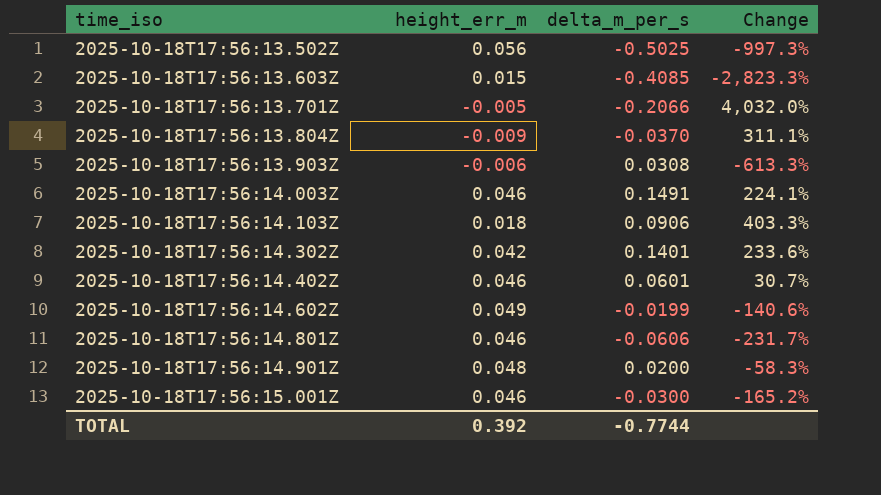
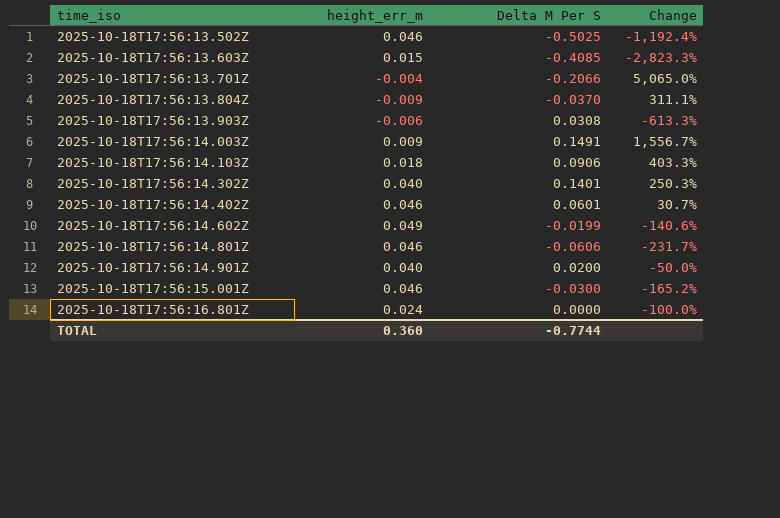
column name: delta_m_per_s -> Delta M Per S
2025-10-18T17:56:13.502Z | height_err_m: 0.056 -> 0.046
2025-10-18T17:56:13.502Z | Change: -997.3% -> -1,192.4%
2025-10-18T17:56:13.701Z | height_err_m: -0.005 -> -0.004
2025-10-18T17:56:13.701Z | Change: 4,032.0% -> 5,065.0%
2025-10-18T17:56:14.003Z | height_err_m: 0.046 -> 0.009
2025-10-18T17:56:14.003Z | Change: 224.1% -> 1,556.7%
2025-10-18T17:56:14.302Z | height_err_m: 0.042 -> 0.040
2025-10-18T17:56:14.302Z | Change: 233.6% -> 250.3%
2025-10-18T17:56:14.901Z | height_err_m: 0.048 -> 0.040
2025-10-18T17:56:14.901Z | Change: -58.3% -> -50.0%
row 2025-10-18T17:56:16.801Z: none -> 0.024 | 0.0000 | -100.0%
TOTAL | height_err_m: 0.392 -> 0.360

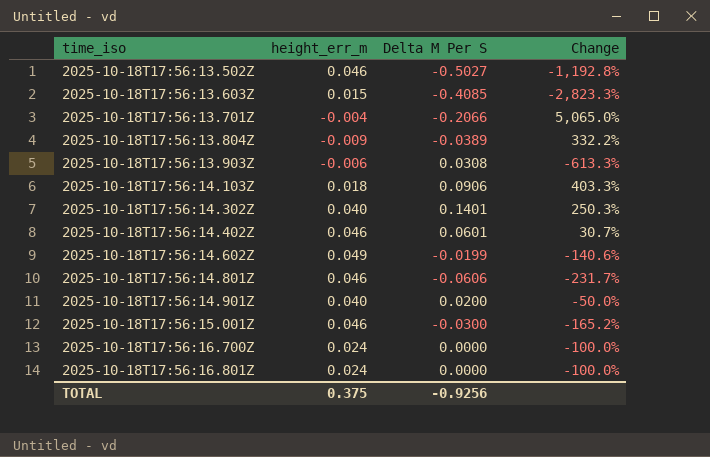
row 2025-10-18T17:56:14.003Z: 0.009 | 0.1491 | 1,556.7% -> none
2025-10-18T17:56:13.502Z | Delta M Per S: -0.5025 -> -0.5027
2025-10-18T17:56:13.502Z | Change: -1,192.4% -> -1,192.8%
2025-10-18T17:56:13.804Z | Delta M Per S: -0.0370 -> -0.0389
2025-10-18T17:56:13.804Z | Change: 311.1% -> 332.2%
row 2025-10-18T17:56:16.700Z: none -> 0.024 | 0.0000 | -100.0%
TOTAL | height_err_m: 0.360 -> 0.375
TOTAL | Delta M Per S: -0.7744 -> -0.9256

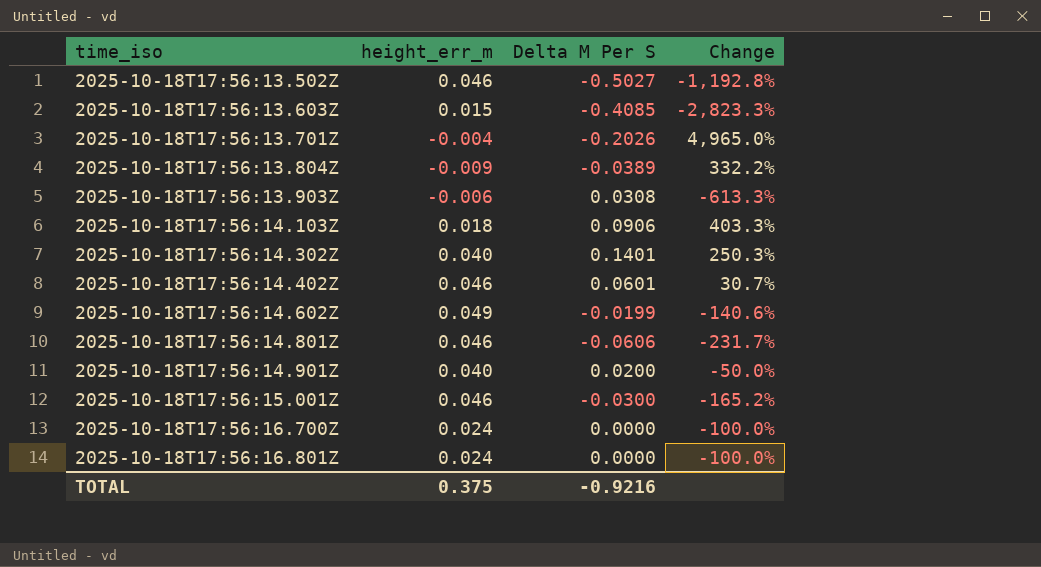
2025-10-18T17:56:13.701Z | Delta M Per S: -0.2066 -> -0.2026
2025-10-18T17:56:13.701Z | Change: 5,065.0% -> 4,965.0%
TOTAL | Delta M Per S: -0.9256 -> -0.9216

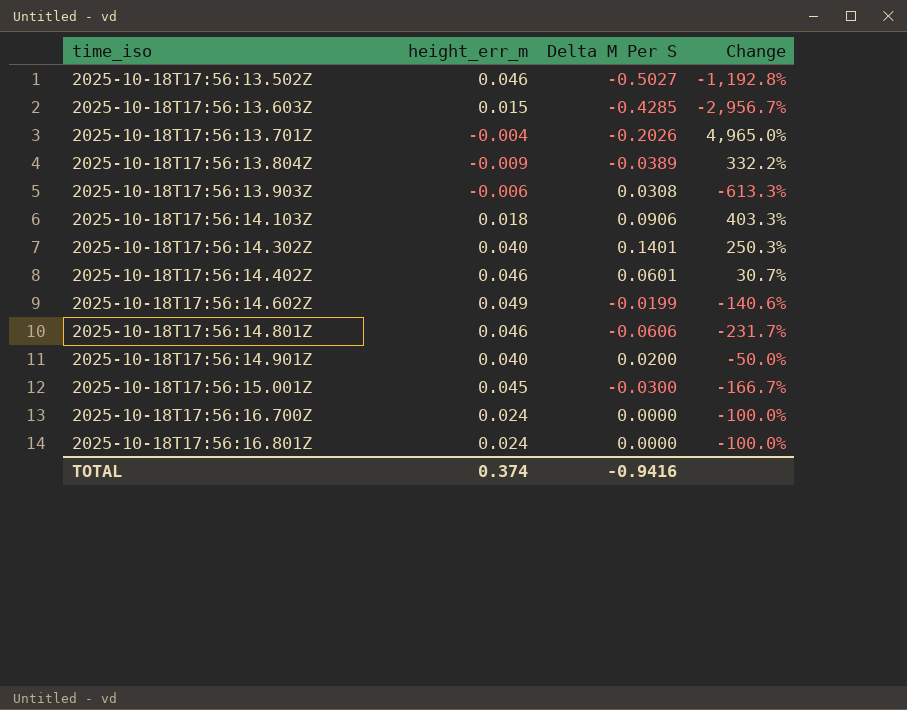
2025-10-18T17:56:13.603Z | Delta M Per S: -0.4085 -> -0.4285
2025-10-18T17:56:13.603Z | Change: -2,823.3% -> -2,956.7%
2025-10-18T17:56:15.001Z | height_err_m: 0.046 -> 0.045
2025-10-18T17:56:15.001Z | Change: -165.2% -> -166.7%
TOTAL | height_err_m: 0.375 -> 0.374
TOTAL | Delta M Per S: -0.9216 -> -0.9416

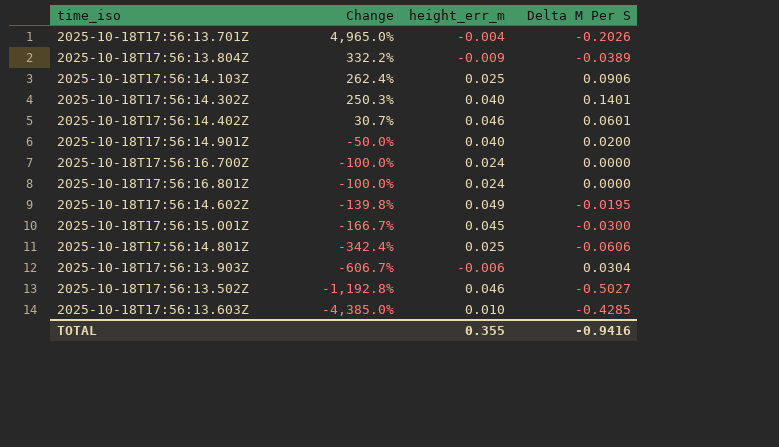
row order: time_iso ascending -> Change descending
column Change | position: 4 -> 2
2025-10-18T17:56:14.103Z | Change: 403.3% -> 262.4%
2025-10-18T17:56:14.103Z | height_err_m: 0.018 -> 0.025
2025-10-18T17:56:14.602Z | Change: -140.6% -> -139.8%
2025-10-18T17:56:14.602Z | Delta M Per S: -0.0199 -> -0.0195
2025-10-18T17:56:14.801Z | Change: -231.7% -> -342.4%
2025-10-18T17:56:14.801Z | height_err_m: 0.046 -> 0.025
2025-10-18T17:56:13.903Z | Change: -613.3% -> -606.7%
2025-10-18T17:56:13.903Z | Delta M Per S: 0.0308 -> 0.0304
2025-10-18T17:56:13.603Z | Change: -2,956.7% -> -4,385.0%
2025-10-18T17:56:13.603Z | height_err_m: 0.015 -> 0.010
TOTAL | height_err_m: 0.374 -> 0.355

